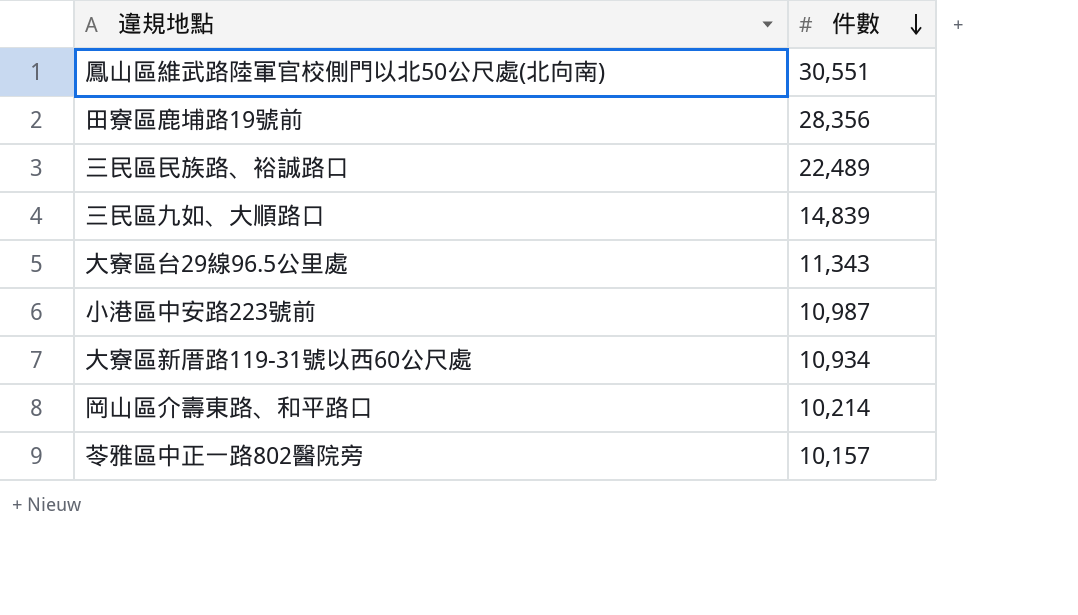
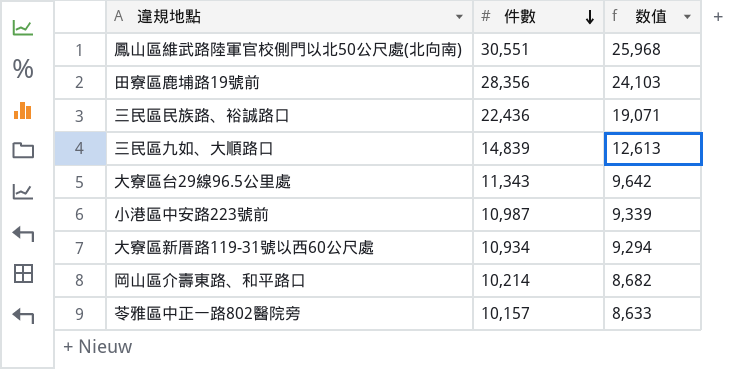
column 数值 | formula: none -> [件數] * 0.85
三民區民族路、裕誠路口 | 件數: 22,489 -> 22,436

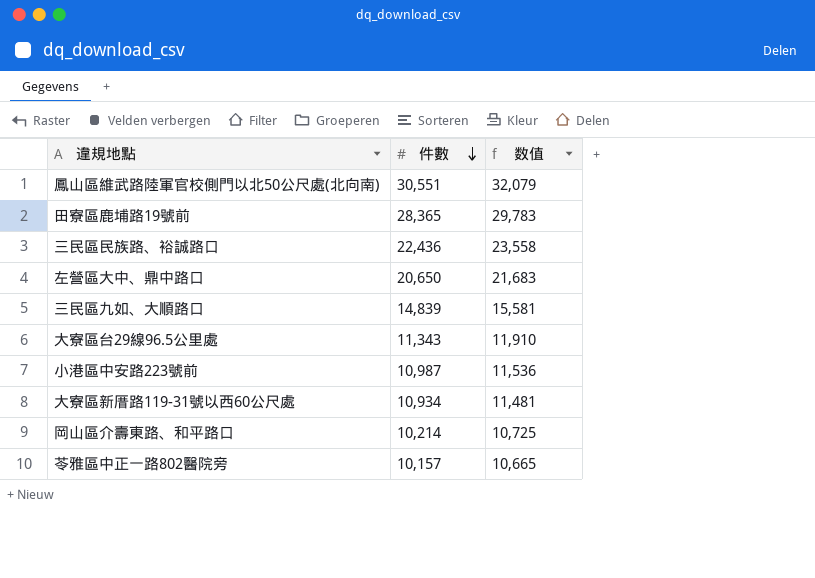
column 数值 | formula: [件數] * 0.85 -> [件數] * 1.05
田寮區鹿埔路19號前 | 件數: 28,356 -> 28,365
row 左營區大中、鼎中路口: none -> 20,650 | 21,683

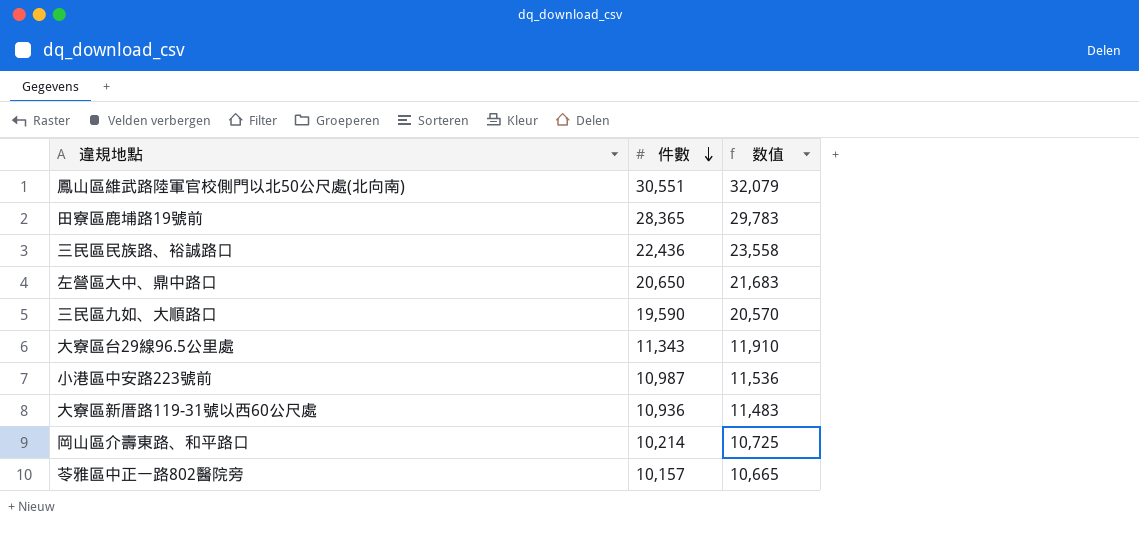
三民區九如、大順路口 | 件數: 14,839 -> 19,590
三民區九如、大順路口 | 数值: 15,581 -> 20,570
大寮區新厝路119-31號以西60公尺處 | 件數: 10,934 -> 10,936
大寮區新厝路119-31號以西60公尺處 | 数值: 11,481 -> 11,483

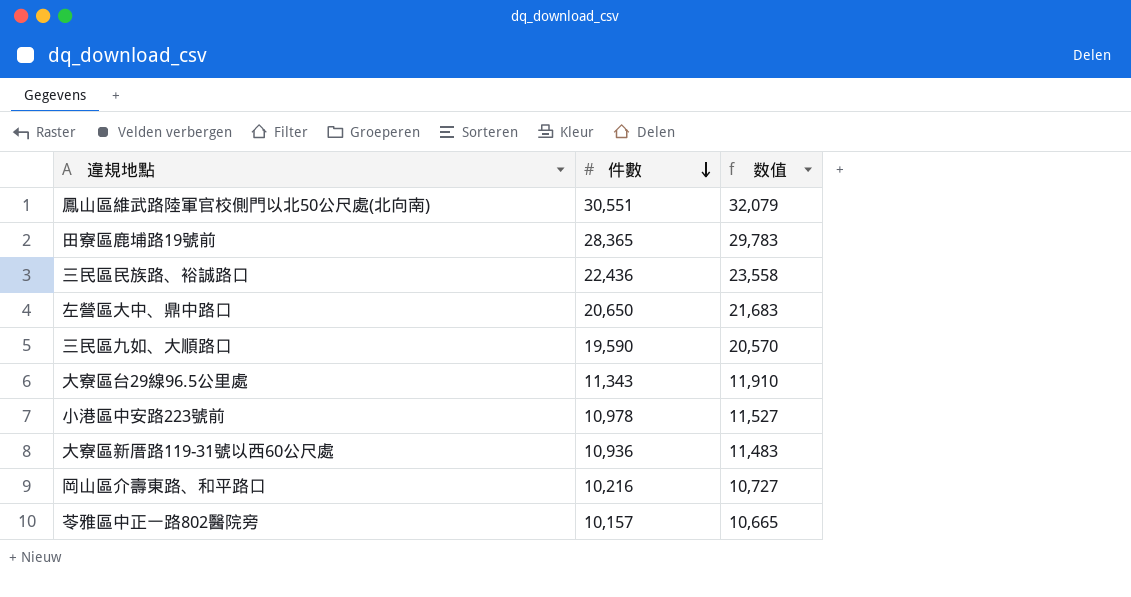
小港區中安路223號前 | 件數: 10,987 -> 10,978
小港區中安路223號前 | 数值: 11,536 -> 11,527
岡山區介壽東路、和平路口 | 件數: 10,214 -> 10,216
岡山區介壽東路、和平路口 | 数值: 10,725 -> 10,727

